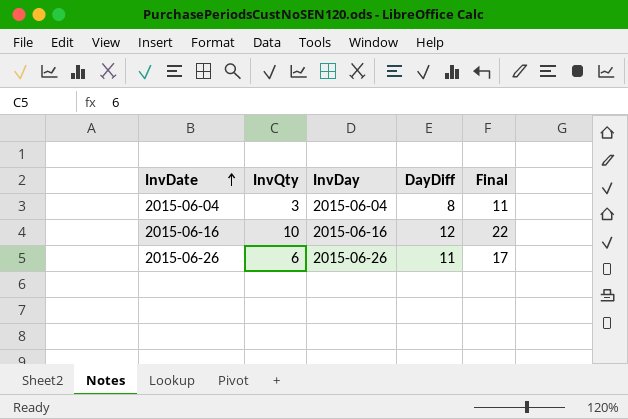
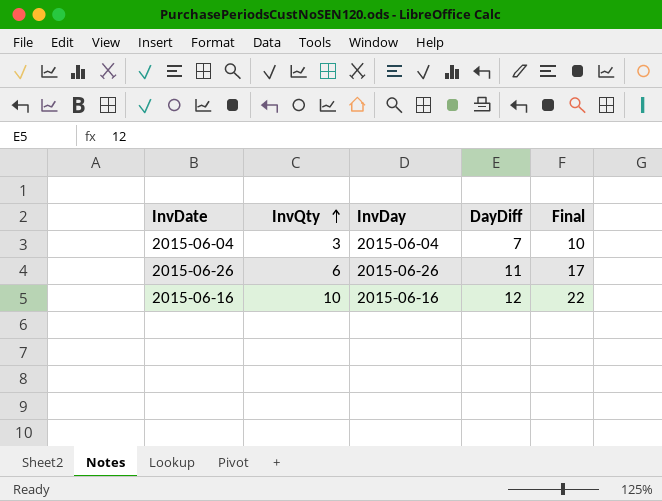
row order: InvDate ascending -> InvQty ascending
2015-06-04 | DayDiff: 8 -> 7
2015-06-04 | Final: 11 -> 10

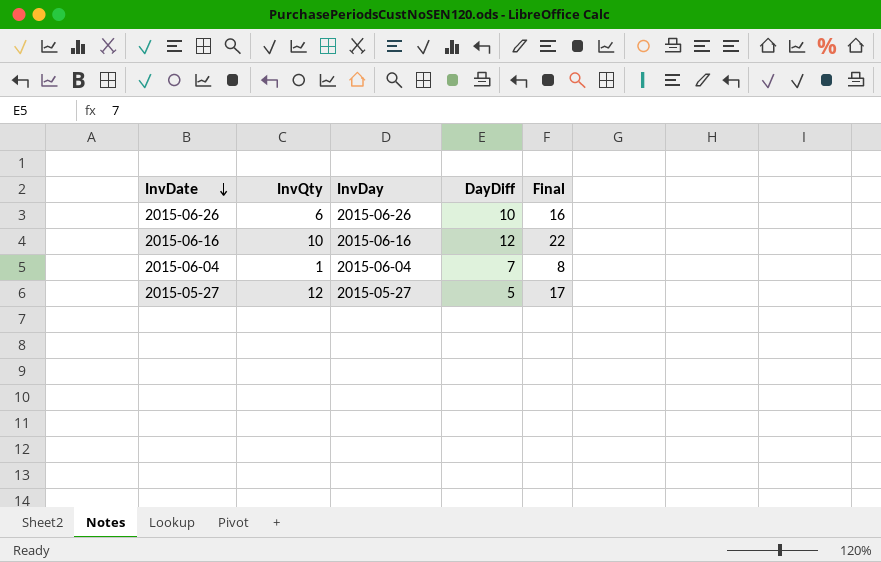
row order: InvQty ascending -> InvDate descending
2015-06-26 | DayDiff: 11 -> 10
2015-06-26 | Final: 17 -> 16
2015-06-04 | InvQty: 3 -> 1
2015-06-04 | Final: 10 -> 8
row 2015-05-27: none -> 12 | 2015-05-27 | 5 | 17

